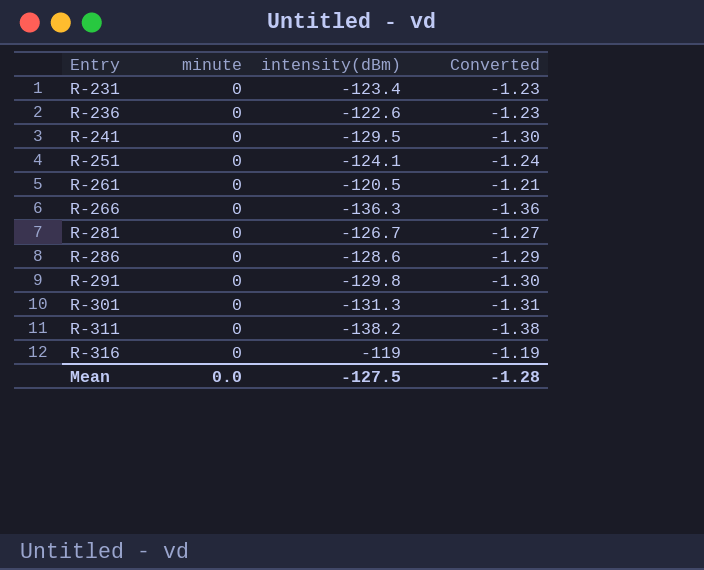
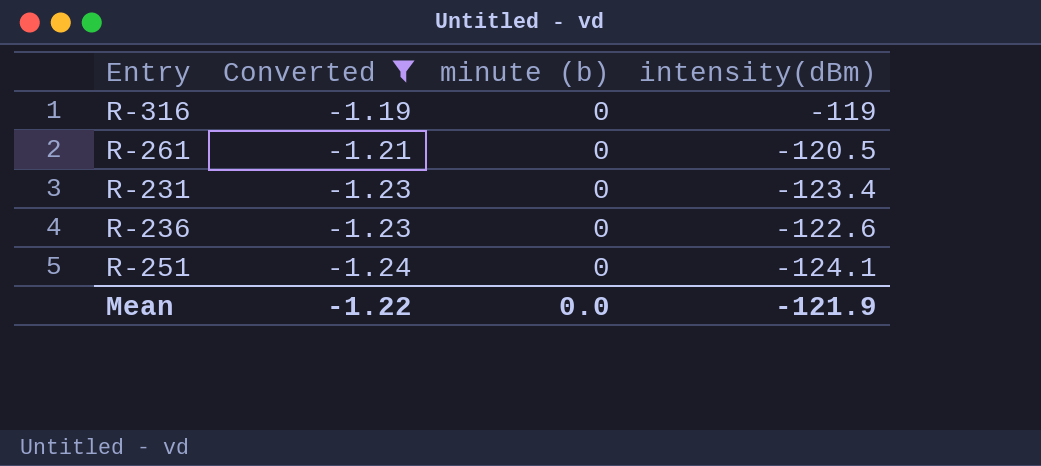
filter: none -> Converted >= -1.24
row order: Entry ascending -> Converted descending
column Converted | position: 4 -> 2
column name: minute -> minute (b)
Mean | Converted: -1.28 -> -1.22
Mean | intensity(dBm): -127.5 -> -121.9

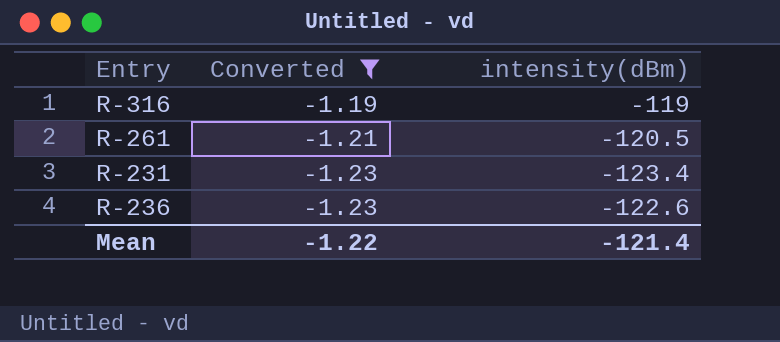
column minute (b) | position: 3 -> none
row R-251: -1.24 | 0 | -124.1 -> none
Mean | intensity(dBm): -121.9 -> -121.4

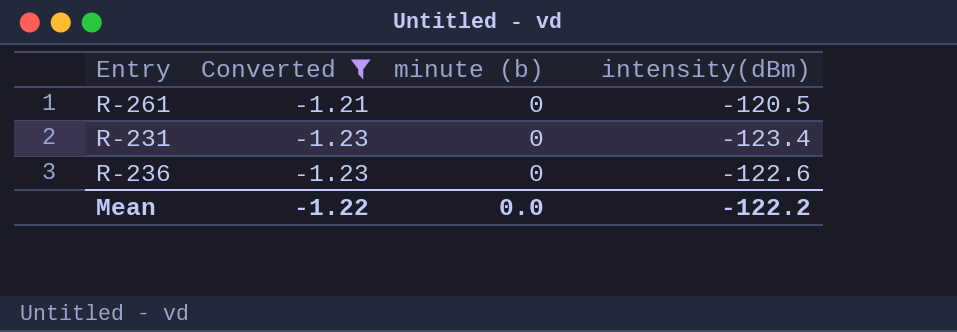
column minute (b) | position: none -> 3
row R-316: -1.19 | -119 -> none
Mean | intensity(dBm): -121.4 -> -122.2

